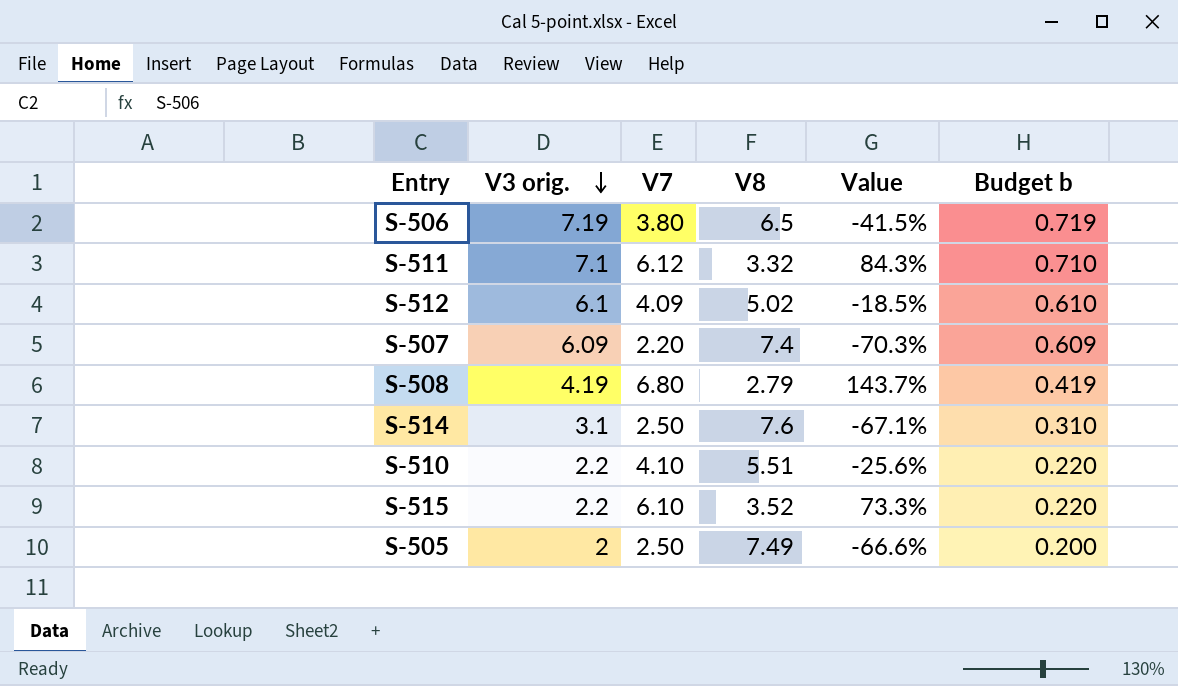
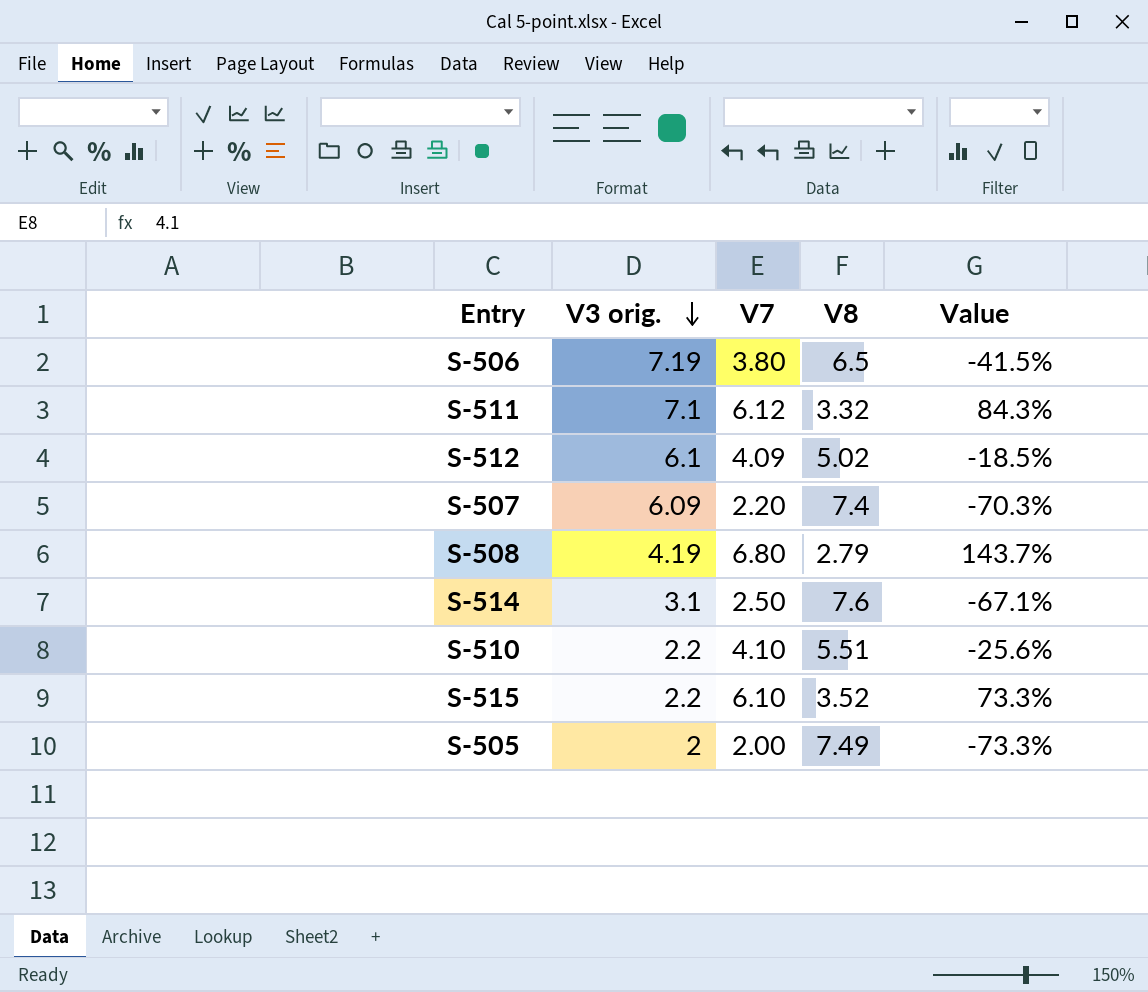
column Budget b | formula: [V3 orig.] * 0.1 -> none
S-505 | V7: 2.50 -> 2.00
S-505 | Value: -66.6% -> -73.3%

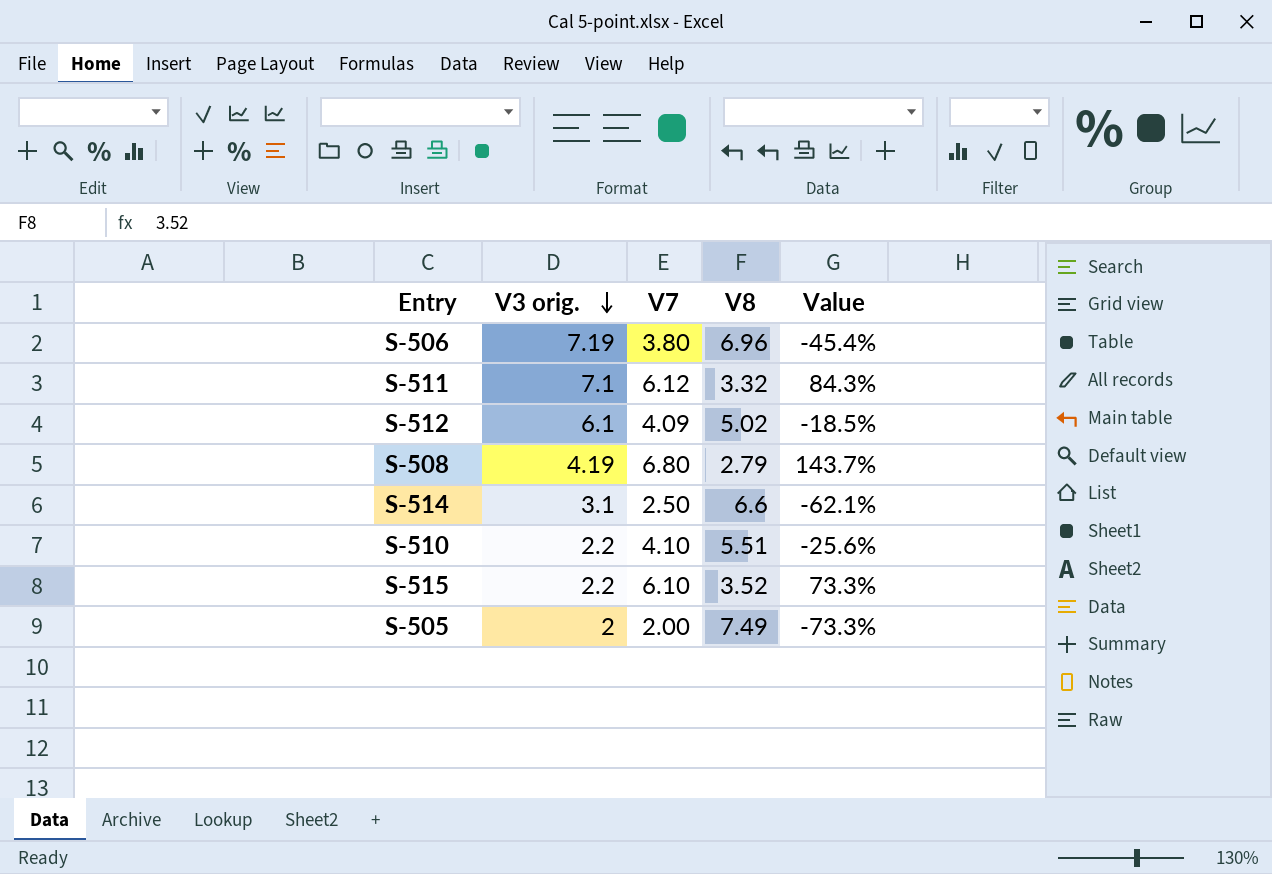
row S-507: 6.09 | 2.20 | 7.4 | -70.3% -> none
S-506 | V8: 6.5 -> 6.96
S-506 | Value: -41.5% -> -45.4%
S-514 | V8: 7.6 -> 6.6
S-514 | Value: -67.1% -> -62.1%

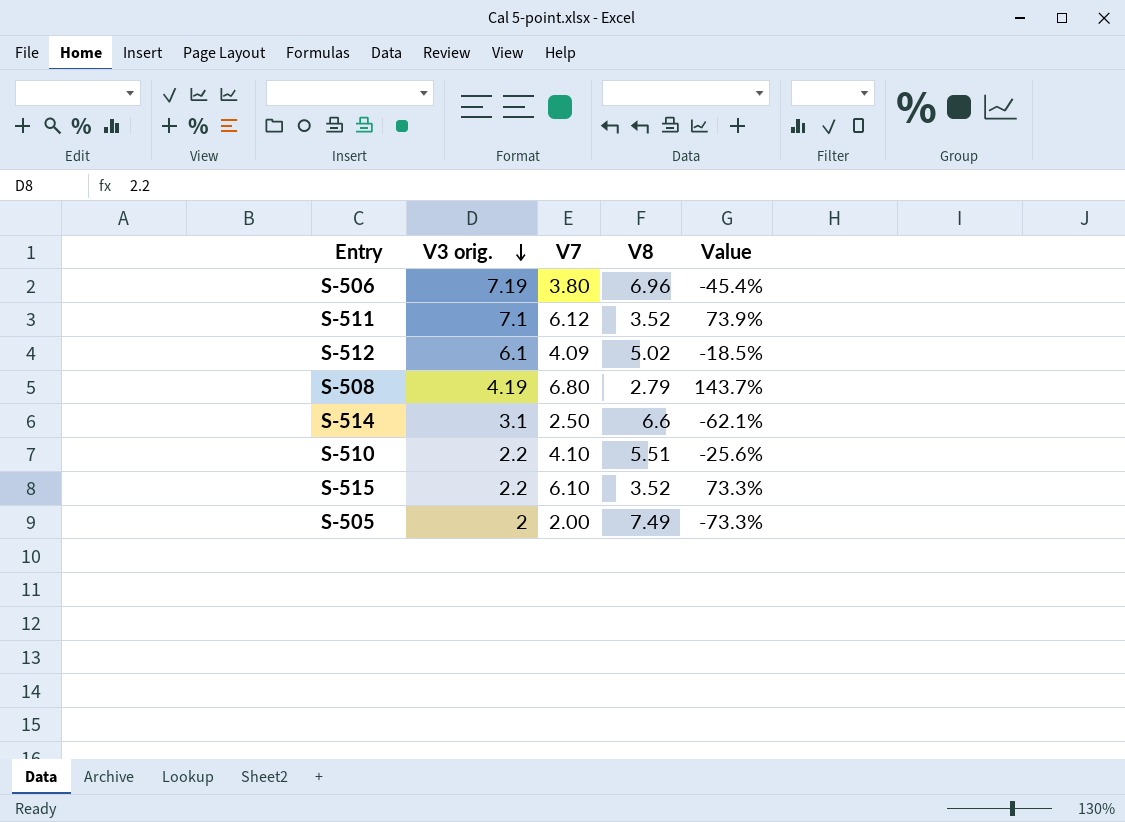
S-511 | V8: 3.32 -> 3.52
S-511 | Value: 84.3% -> 73.9%

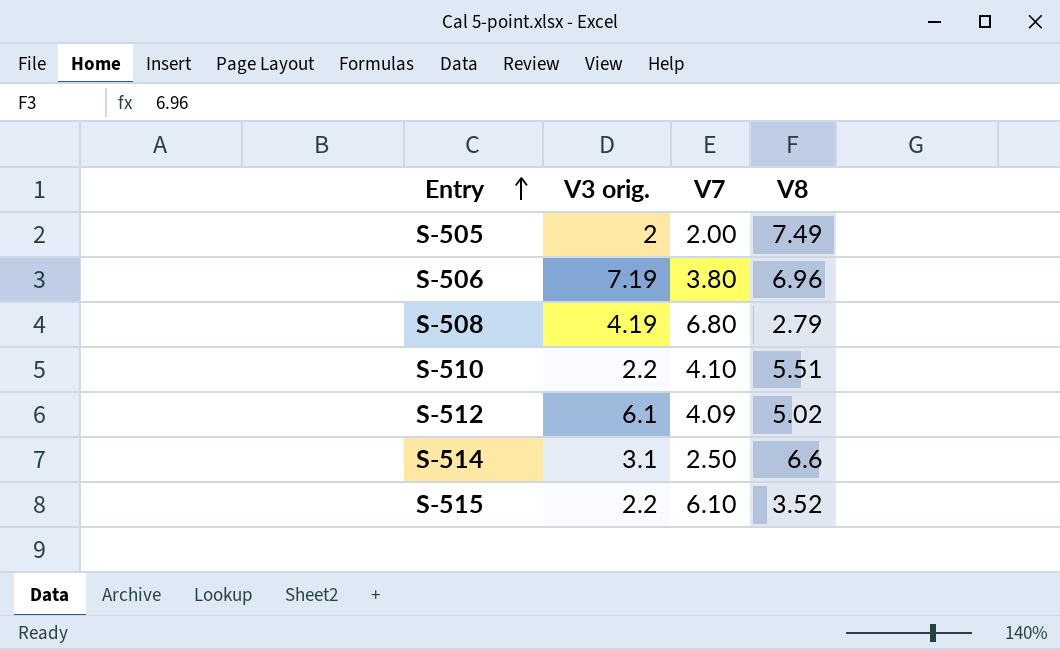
row order: V3 orig. descending -> Entry ascending
column Value | formula: ([V7] - [V8]) / [V8] -> none
row S-511: 7.1 | 6.12 | 3.52 | 73.9% -> none

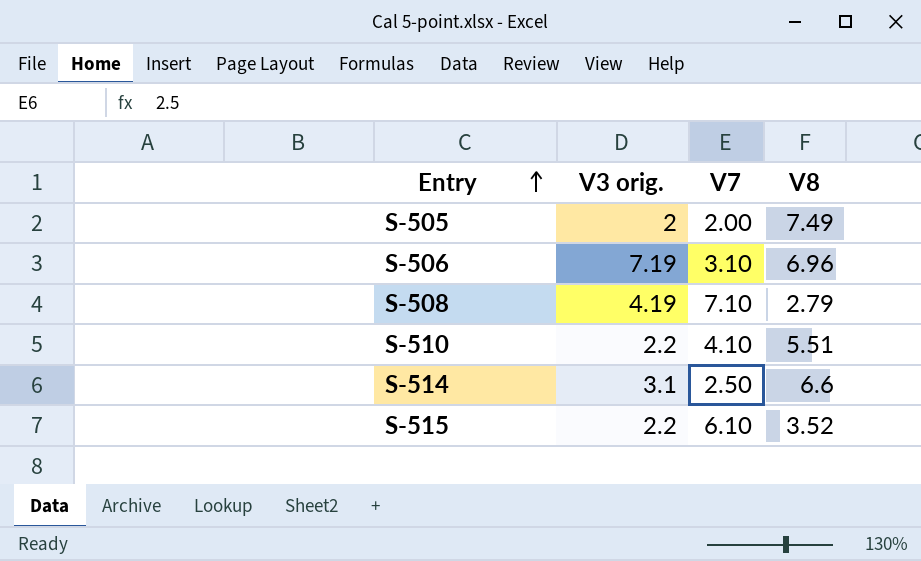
row S-512: 6.1 | 4.09 | 5.02 -> none
S-506 | V7: 3.80 -> 3.10
S-508 | V7: 6.80 -> 7.10

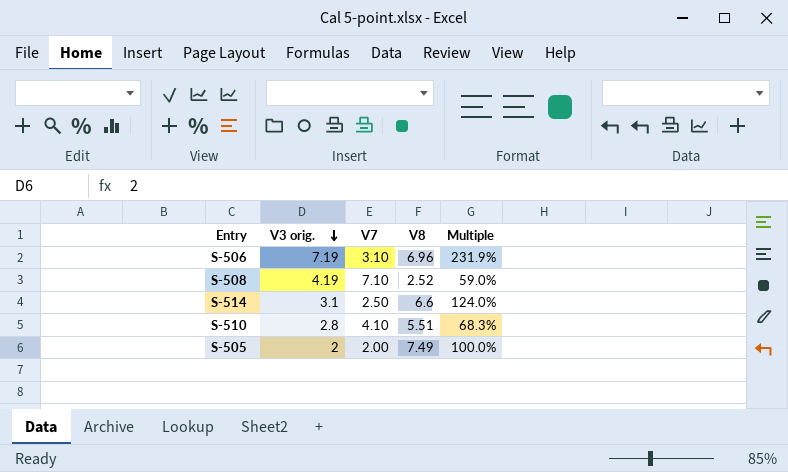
row order: Entry ascending -> V3 orig. descending
column Multiple | formula: none -> [V3 orig.] / [V7]
row S-515: 2.2 | 6.10 | 3.52 -> none
S-508 | V8: 2.79 -> 2.52
S-510 | V3 orig.: 2.2 -> 2.8

